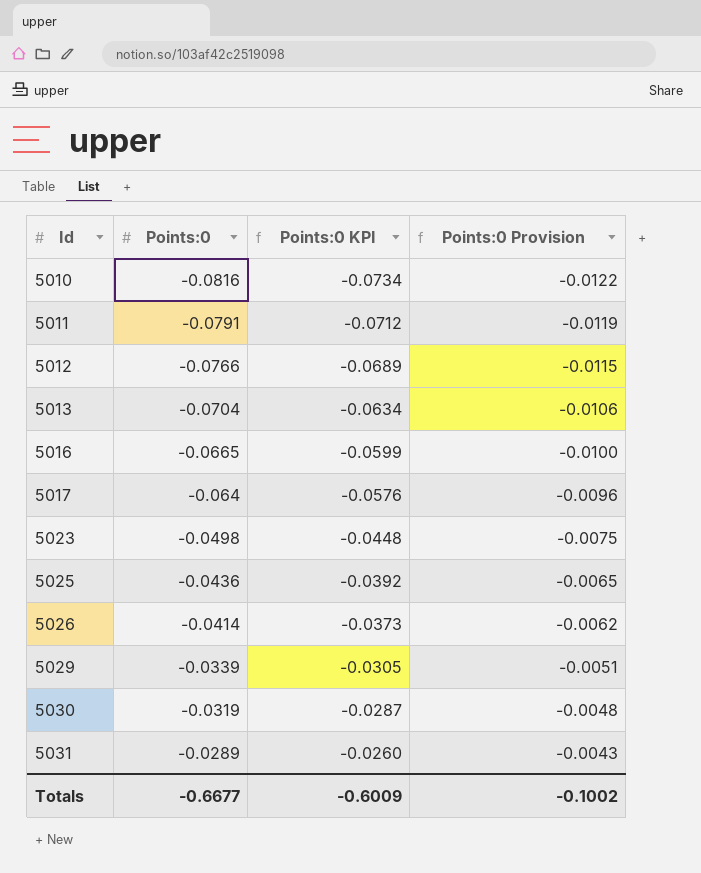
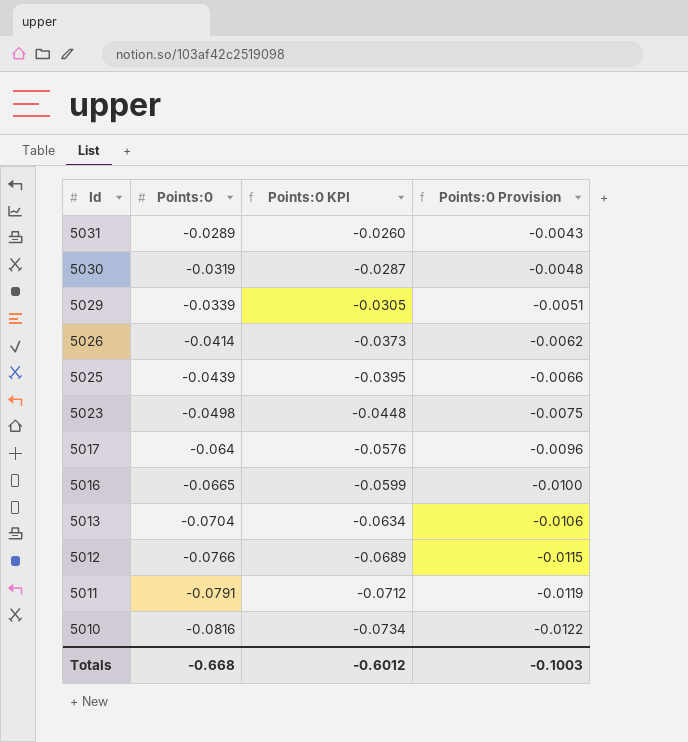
row order: Id ascending -> Id descending
5025 | Points:0: -0.0436 -> -0.0439
5025 | Points:0 KPI: -0.0392 -> -0.0395
5025 | Points:0 Provision: -0.0065 -> -0.0066
Totals | Points:0: -0.6677 -> -0.668
Totals | Points:0 KPI: -0.6009 -> -0.6012
Totals | Points:0 Provision: -0.1002 -> -0.1003

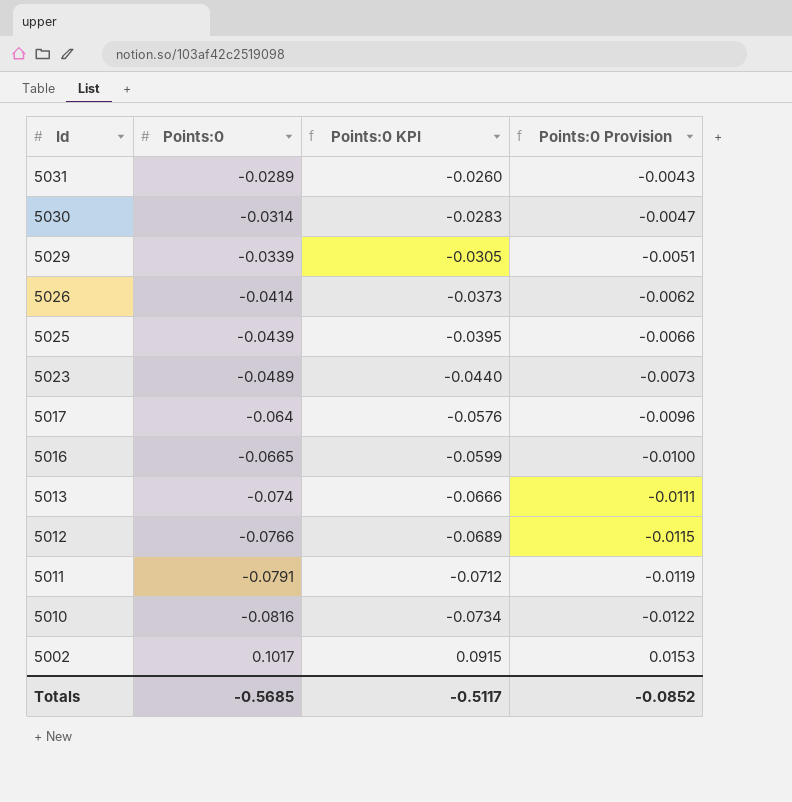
5030 | Points:0: -0.0319 -> -0.0314
5030 | Points:0 KPI: -0.0287 -> -0.0283
5030 | Points:0 Provision: -0.0048 -> -0.0047
5023 | Points:0: -0.0498 -> -0.0489
5023 | Points:0 KPI: -0.0448 -> -0.0440
5023 | Points:0 Provision: -0.0075 -> -0.0073
5013 | Points:0: -0.0704 -> -0.074
5013 | Points:0 KPI: -0.0634 -> -0.0666
5013 | Points:0 Provision: -0.0106 -> -0.0111
row 5002: none -> 0.1017 | 0.0915 | 0.0153
Totals | Points:0: -0.668 -> -0.5685
Totals | Points:0 KPI: -0.6012 -> -0.5117
Totals | Points:0 Provision: -0.1003 -> -0.0852

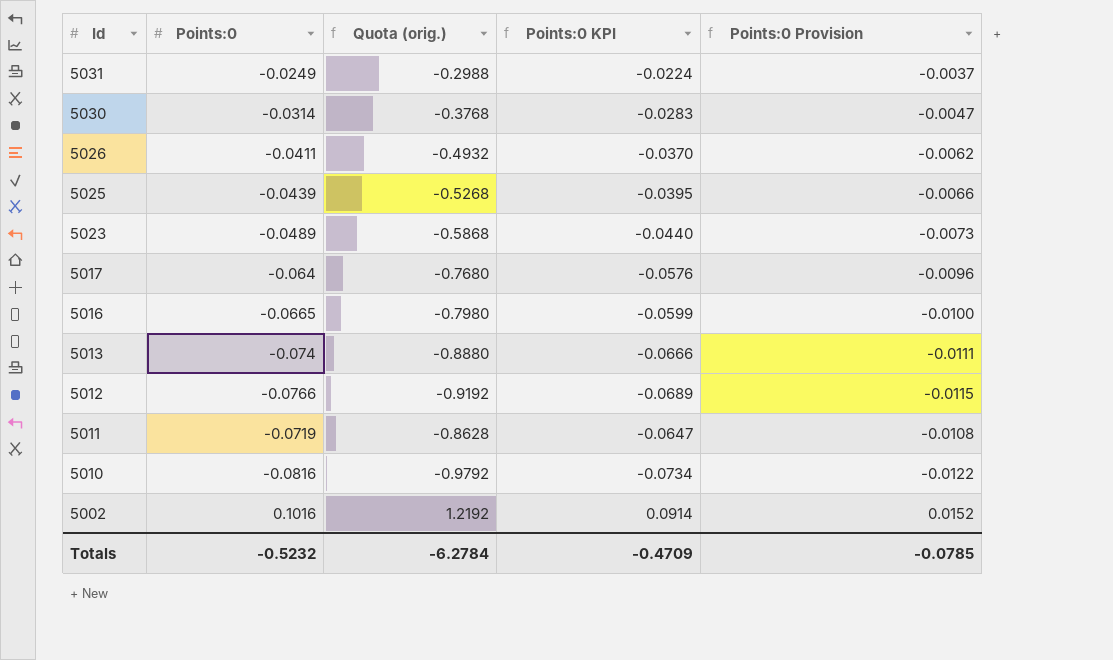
column Quota (orig.) | formula: none -> [Points:0] * 12
row 5029: -0.0339 | -0.0305 | -0.0051 -> none
5031 | Points:0: -0.0289 -> -0.0249
5031 | Points:0 KPI: -0.0260 -> -0.0224
5031 | Points:0 Provision: -0.0043 -> -0.0037
5026 | Points:0: -0.0414 -> -0.0411
5026 | Points:0 KPI: -0.0373 -> -0.0370
5011 | Points:0: -0.0791 -> -0.0719
5011 | Points:0 KPI: -0.0712 -> -0.0647
5011 | Points:0 Provision: -0.0119 -> -0.0108
5002 | Points:0: 0.1017 -> 0.1016
5002 | Points:0 KPI: 0.0915 -> 0.0914
5002 | Points:0 Provision: 0.0153 -> 0.0152
Totals | Points:0: -0.5685 -> -0.5232
Totals | Points:0 KPI: -0.5117 -> -0.4709
Totals | Points:0 Provision: -0.0852 -> -0.0785

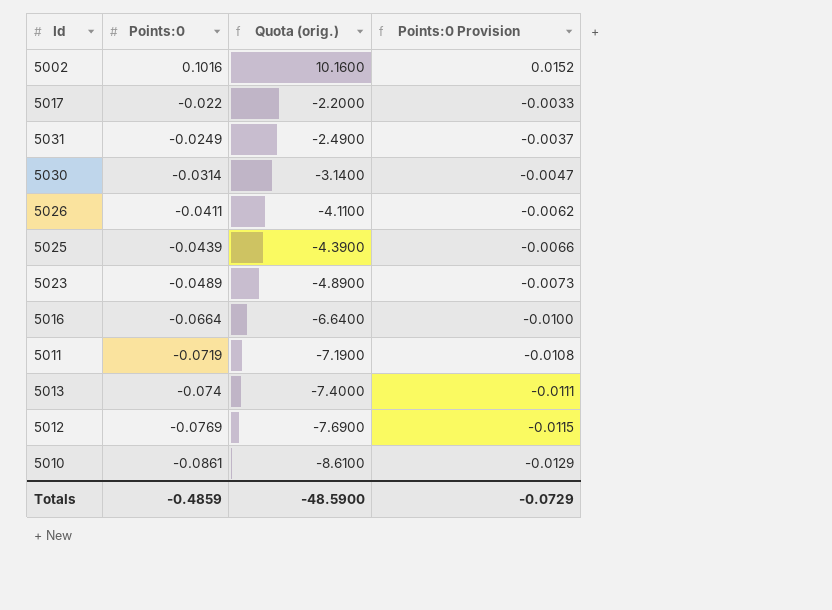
row order: Id descending -> Points:0 descending
column Points:0 KPI | formula: [Points:0] * 0.9 -> none
column Quota (orig.) | formula: [Points:0] * 12 -> [Points:0] * 100
5017 | Points:0: -0.064 -> -0.022
5017 | Points:0 Provision: -0.0096 -> -0.0033
5016 | Points:0: -0.0665 -> -0.0664
5012 | Points:0: -0.0766 -> -0.0769
5010 | Points:0: -0.0816 -> -0.0861
5010 | Points:0 Provision: -0.0122 -> -0.0129
Totals | Points:0: -0.5232 -> -0.4859
Totals | Quota (orig.): -6.2784 -> -48.5900
Totals | Points:0 Provision: -0.0785 -> -0.0729

